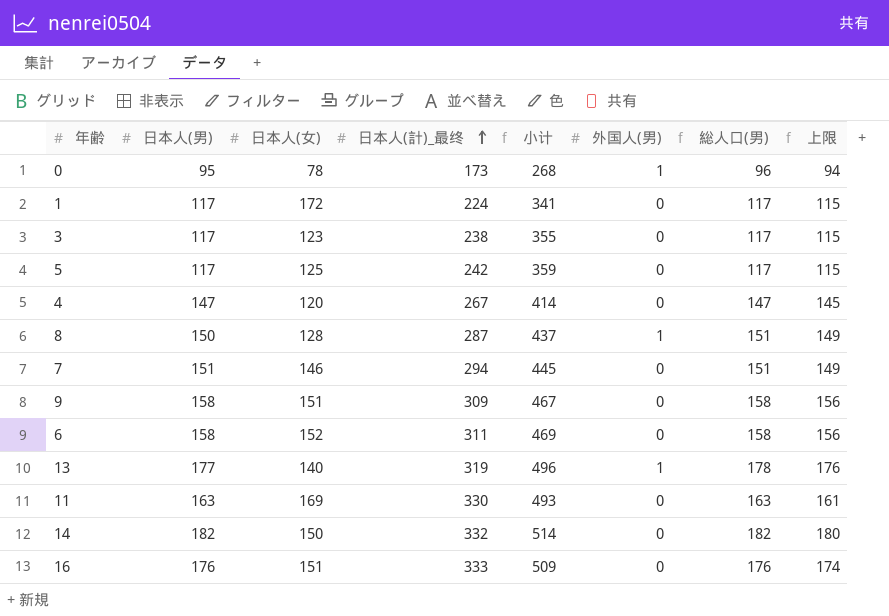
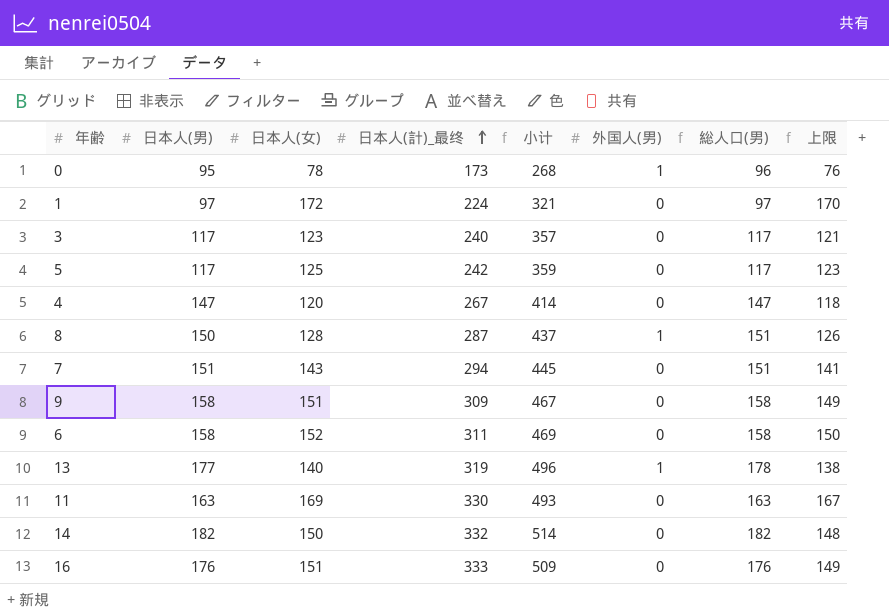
column 上限 | formula: [総人口(男)] - 2 -> [日本人(女)] - 2
1 | 日本人(男): 117 -> 97
1 | 小计: 341 -> 321
1 | 総人口(男): 117 -> 97
3 | 日本人(計)_最终: 238 -> 240
3 | 小计: 355 -> 357
7 | 日本人(女): 146 -> 143

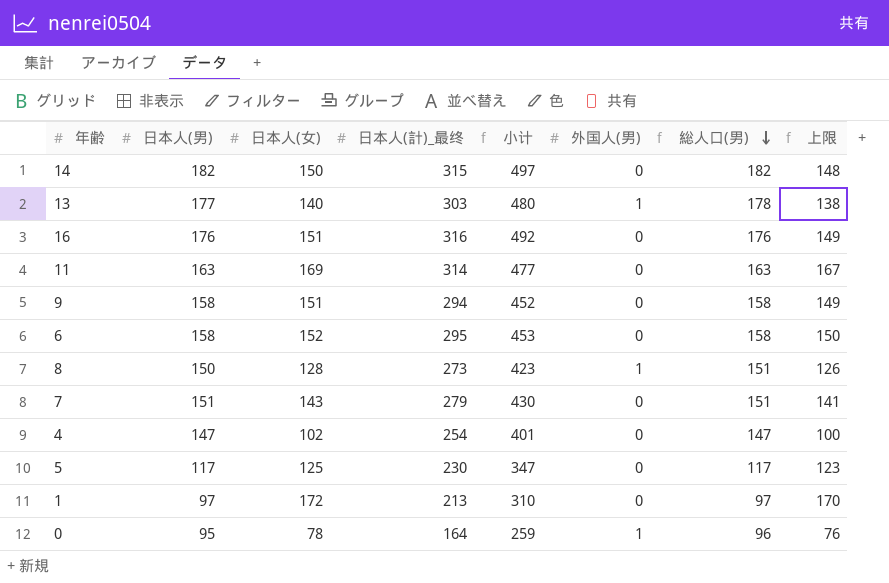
row order: 日本人(計)_最终 ascending -> 総人口(男) descending
row 3: 117 | 123 | 240 | 357 | 0 | 117 | 121 -> none
14 | 日本人(計)_最终: 332 -> 315
14 | 小计: 514 -> 497
13 | 日本人(計)_最终: 319 -> 303
13 | 小计: 496 -> 480
16 | 日本人(計)_最终: 333 -> 316
16 | 小计: 509 -> 492
11 | 日本人(計)_最终: 330 -> 314
11 | 小计: 493 -> 477
9 | 日本人(計)_最终: 309 -> 294
9 | 小计: 467 -> 452
6 | 日本人(計)_最终: 311 -> 295
6 | 小计: 469 -> 453
8 | 日本人(計)_最终: 287 -> 273
8 | 小计: 437 -> 423
7 | 日本人(計)_最终: 294 -> 279
7 | 小计: 445 -> 430
4 | 日本人(女): 120 -> 102
4 | 日本人(計)_最终: 267 -> 254
4 | 小计: 414 -> 401
4 | 上限: 118 -> 100
5 | 日本人(計)_最终: 242 -> 230
5 | 小计: 359 -> 347
1 | 日本人(計)_最终: 224 -> 213
1 | 小计: 321 -> 310
0 | 日本人(計)_最终: 173 -> 164
0 | 小计: 268 -> 259

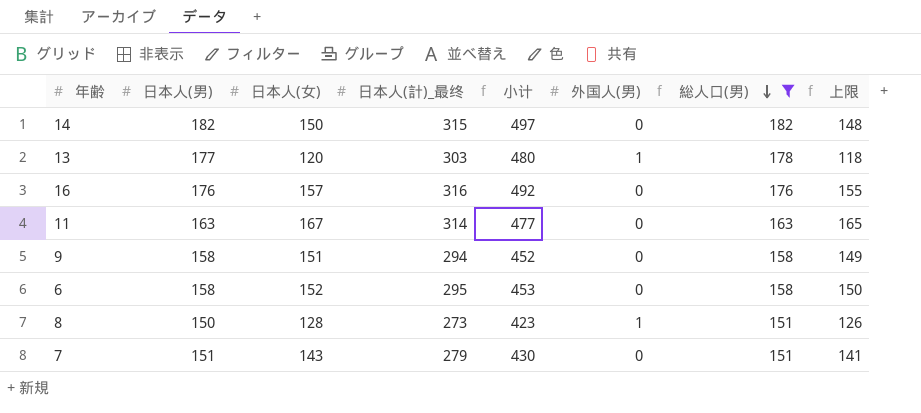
filter: none -> 総人口(男) >= 151
13 | 日本人(女): 140 -> 120
13 | 上限: 138 -> 118
16 | 日本人(女): 151 -> 157
16 | 上限: 149 -> 155
11 | 日本人(女): 169 -> 167
11 | 上限: 167 -> 165

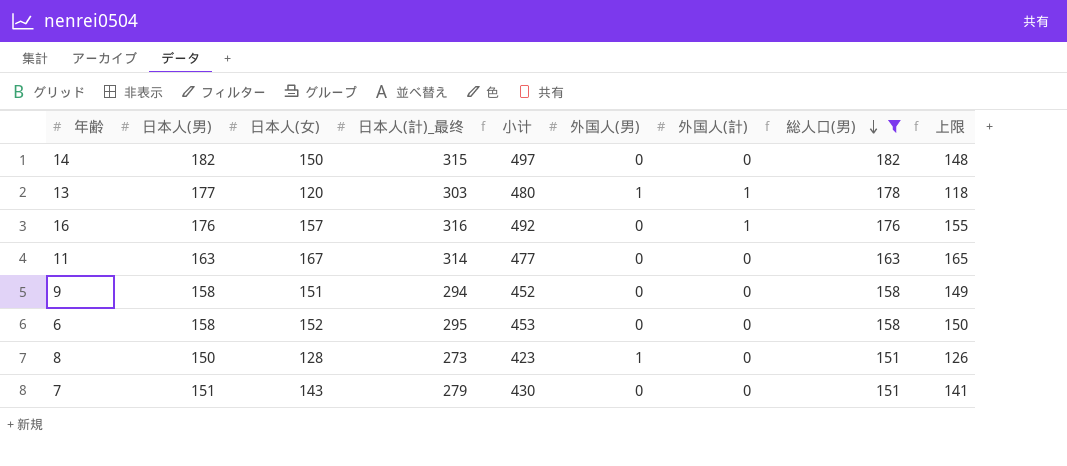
column 外国人(計) | position: none -> 7

